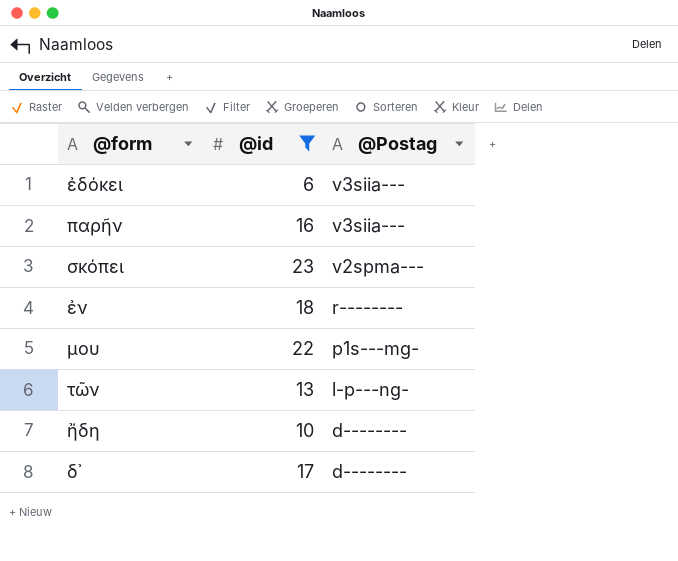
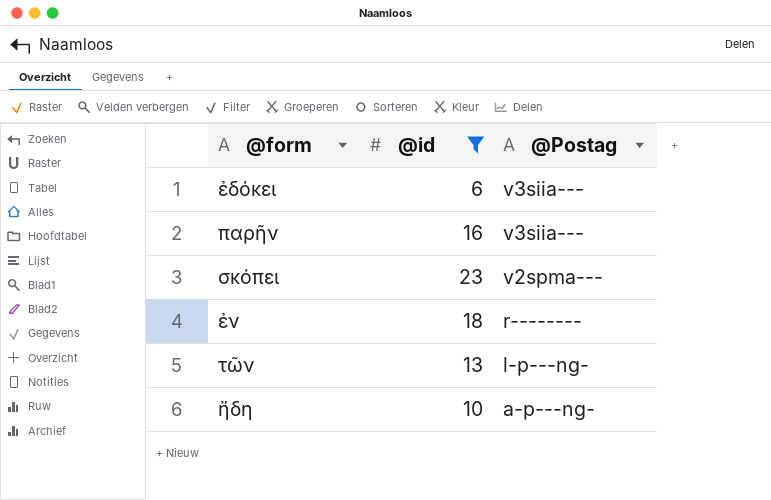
row μου: 22 | p1s---mg- -> none
row δ᾽: 17 | d-------- -> none
ἤδη | @Postag: d-------- -> a-p---ng-

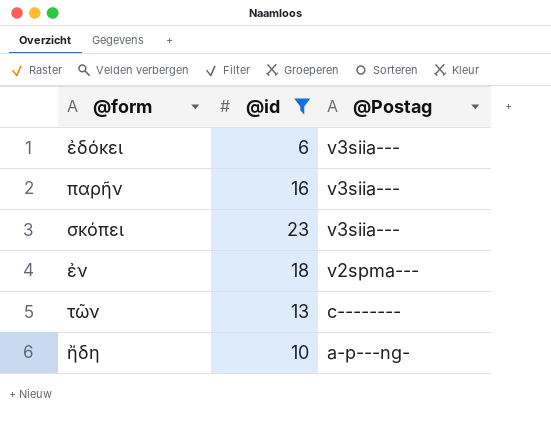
σκόπει | @Postag: v2spma--- -> v3siia---
ἐν | @Postag: r-------- -> v2spma---
τῶν | @Postag: l-p---ng- -> c--------

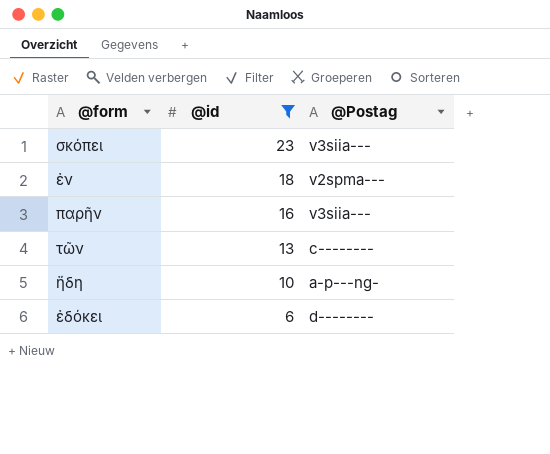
row order: @Postag descending -> @id descending
ἐδόκει | @Postag: v3siia--- -> d--------

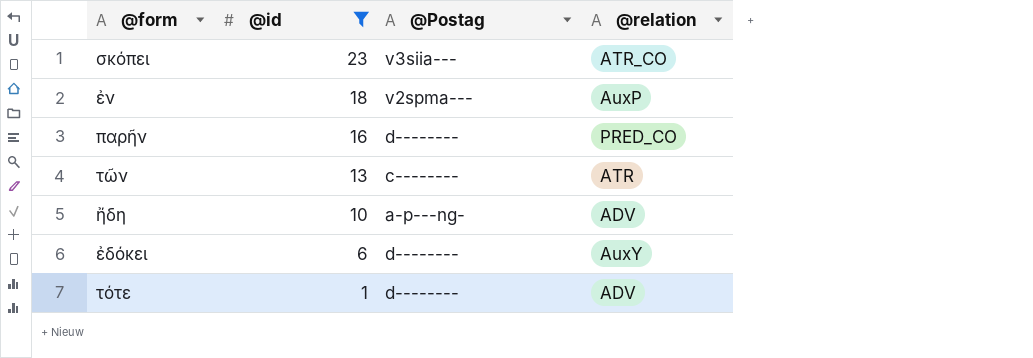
column @relation | position: none -> 4
παρῆν | @Postag: v3siia--- -> d--------
row τότε: none -> 1 | d-------- | ADV

